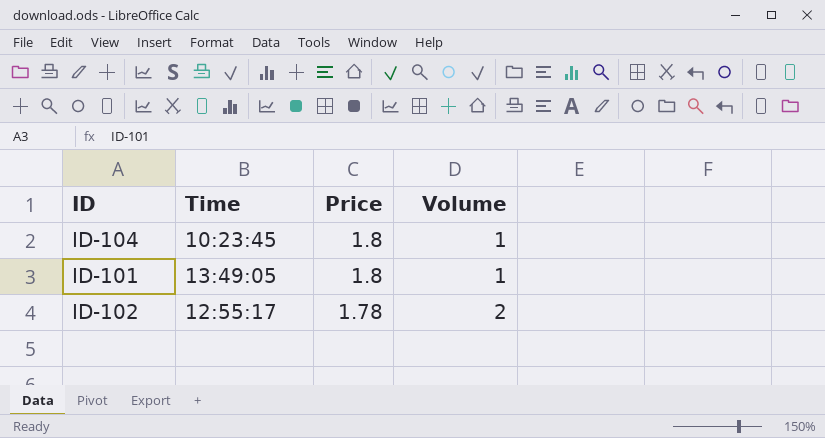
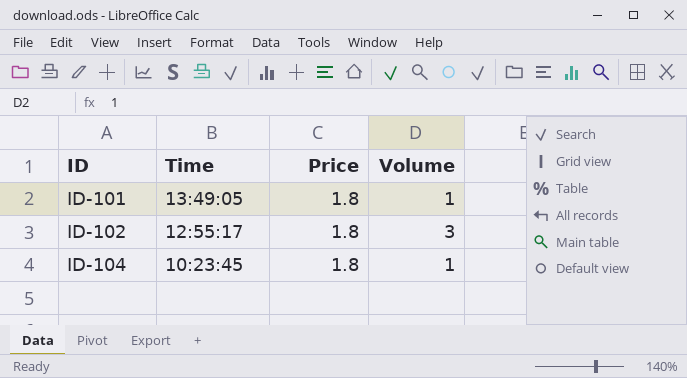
row order: Price descending -> ID ascending
ID-102 | Price: 1.78 -> 1.8
ID-102 | Volume: 2 -> 3

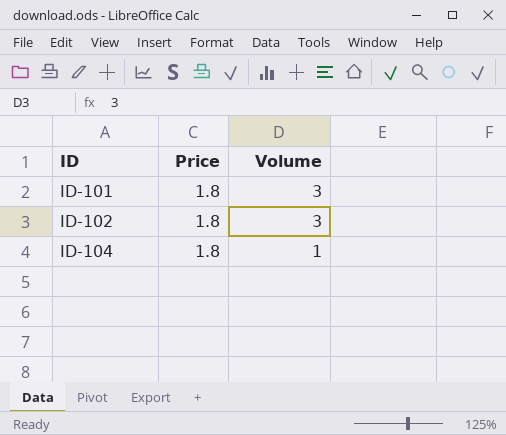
column Time | position: 2 -> none
ID-101 | Volume: 1 -> 3

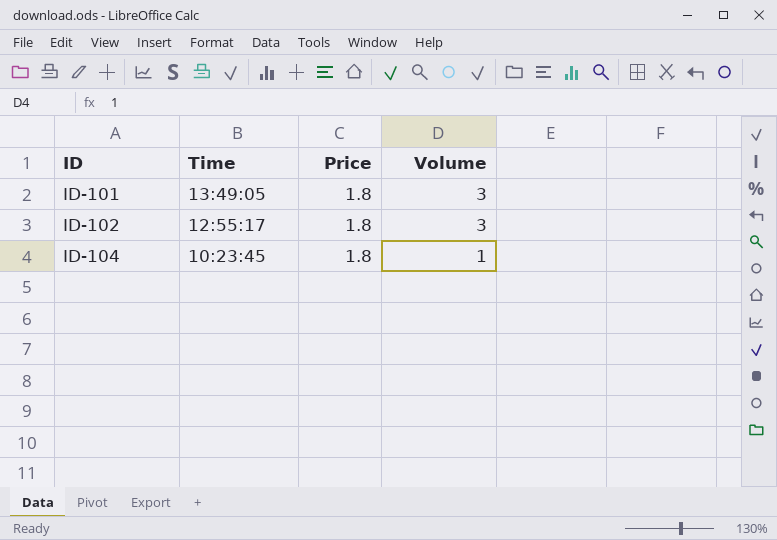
column Time | position: none -> 2

